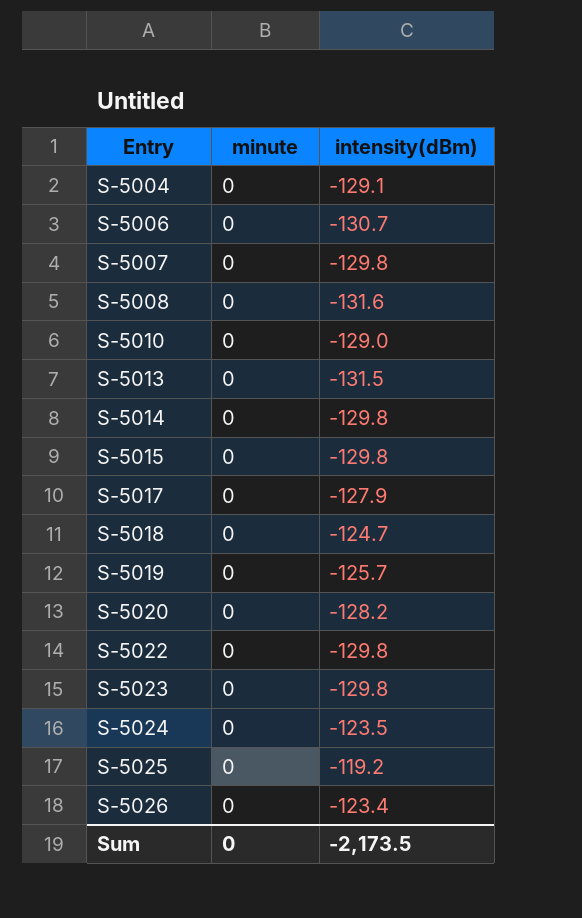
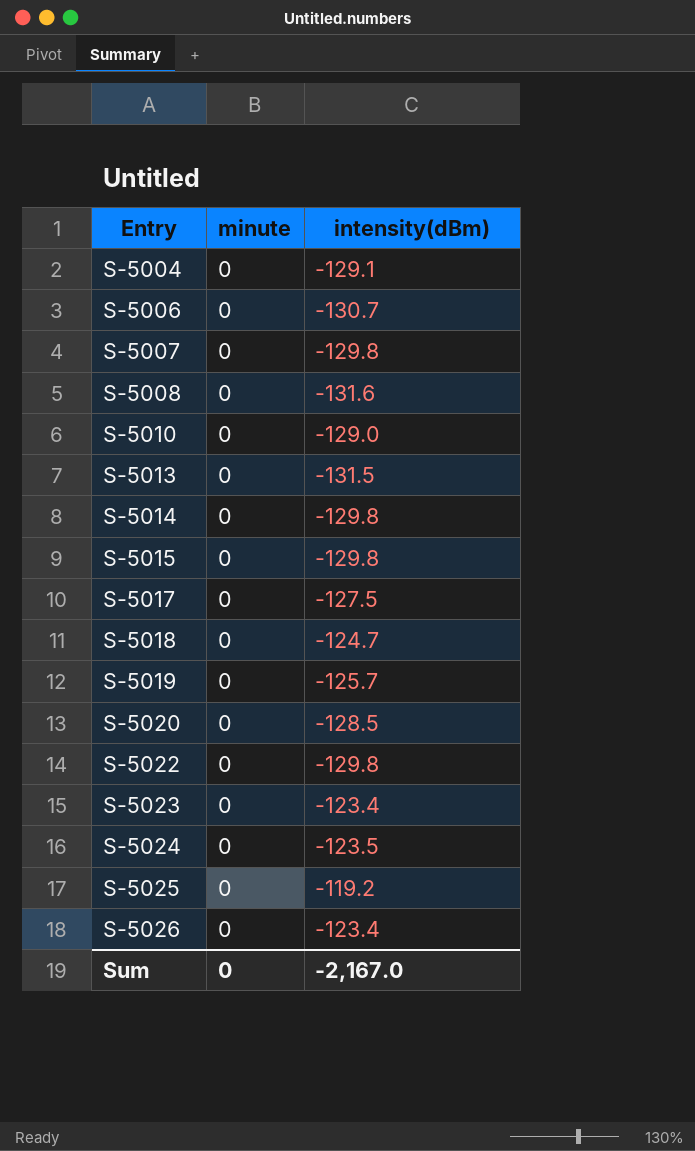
S-5017 | intensity(dBm): -127.9 -> -127.5
S-5020 | intensity(dBm): -128.2 -> -128.5
S-5023 | intensity(dBm): -129.8 -> -123.4
Sum | intensity(dBm): -2,173.5 -> -2,167.0

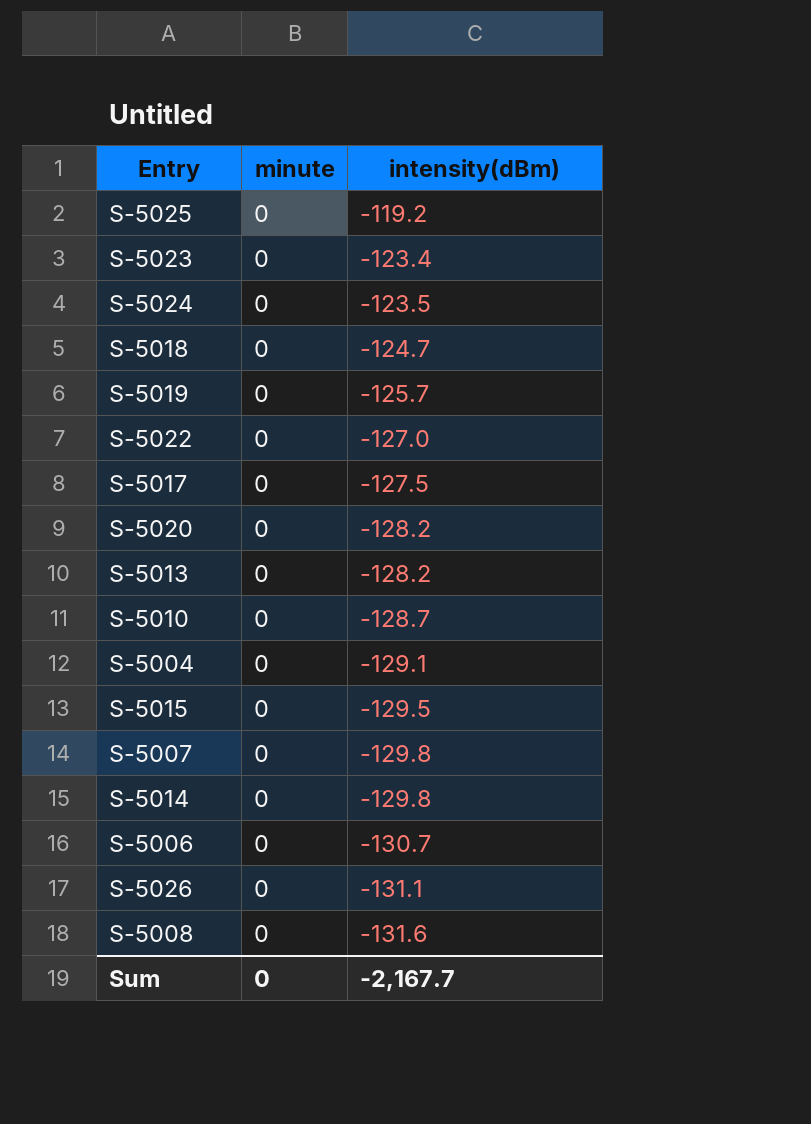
row order: Entry ascending -> intensity(dBm) descending
S-5022 | intensity(dBm): -129.8 -> -127.0
S-5020 | intensity(dBm): -128.5 -> -128.2
S-5013 | intensity(dBm): -131.5 -> -128.2
S-5010 | intensity(dBm): -129.0 -> -128.7
S-5015 | intensity(dBm): -129.8 -> -129.5
S-5026 | intensity(dBm): -123.4 -> -131.1
Sum | intensity(dBm): -2,167.0 -> -2,167.7

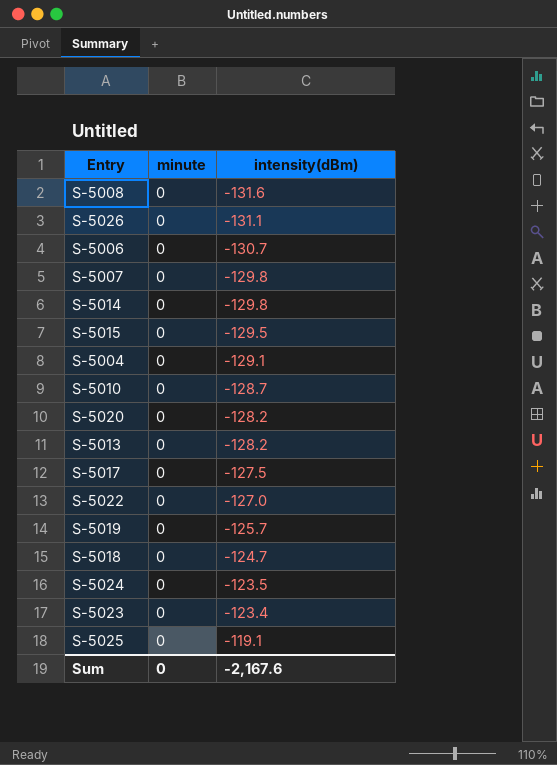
row order: intensity(dBm) descending -> intensity(dBm) ascending
S-5025 | intensity(dBm): -119.2 -> -119.1
Sum | intensity(dBm): -2,167.7 -> -2,167.6

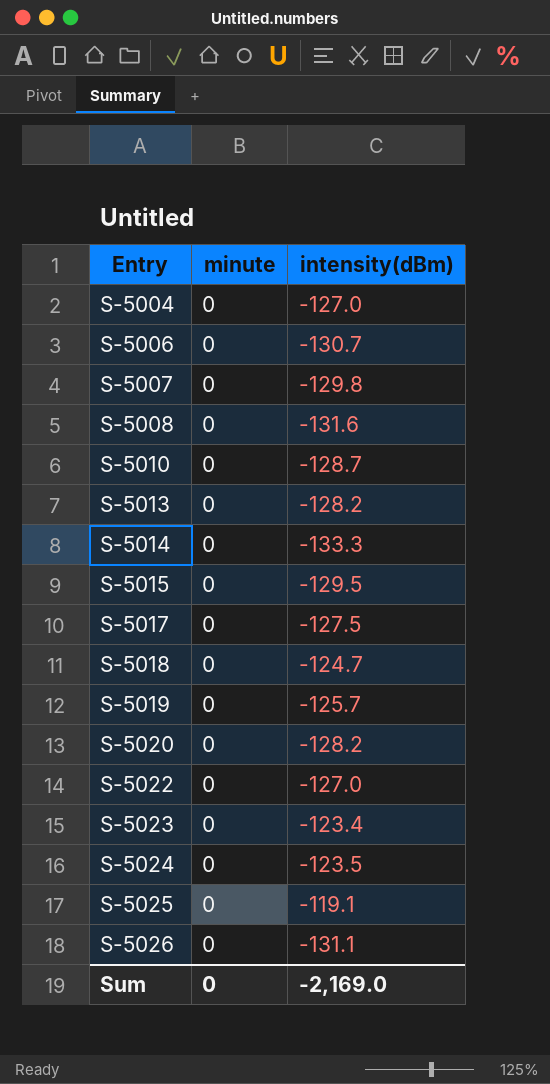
row order: intensity(dBm) ascending -> Entry ascending
S-5004 | intensity(dBm): -129.1 -> -127.0
S-5014 | intensity(dBm): -129.8 -> -133.3
Sum | intensity(dBm): -2,167.6 -> -2,169.0

